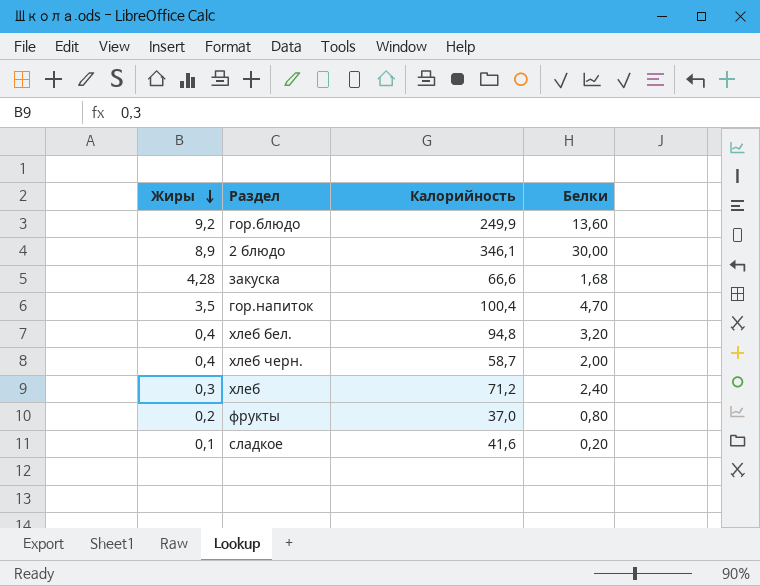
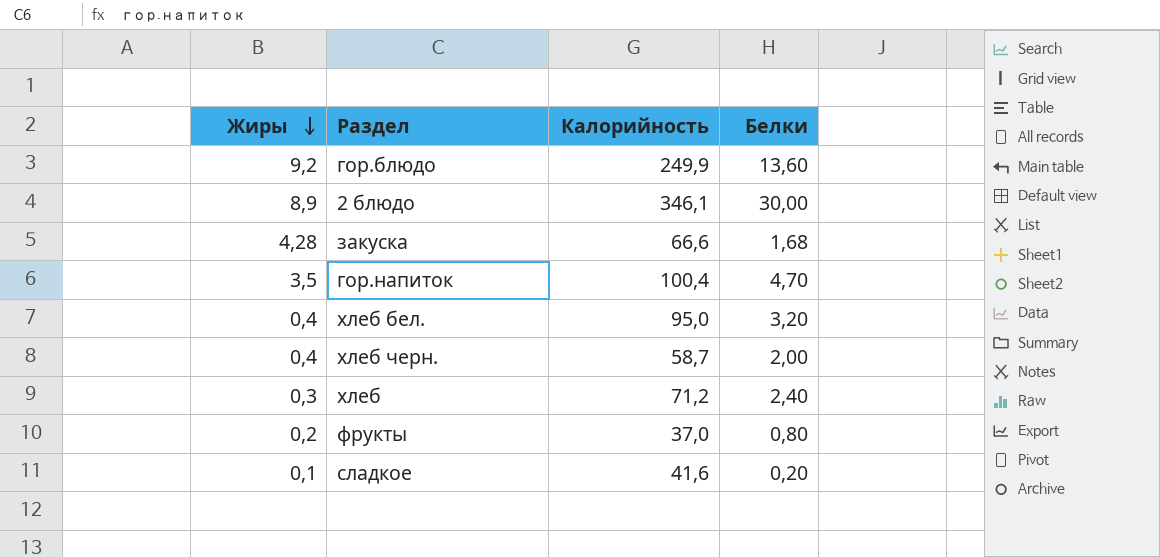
хлеб бел. | Калорийность: 94,8 -> 95,0

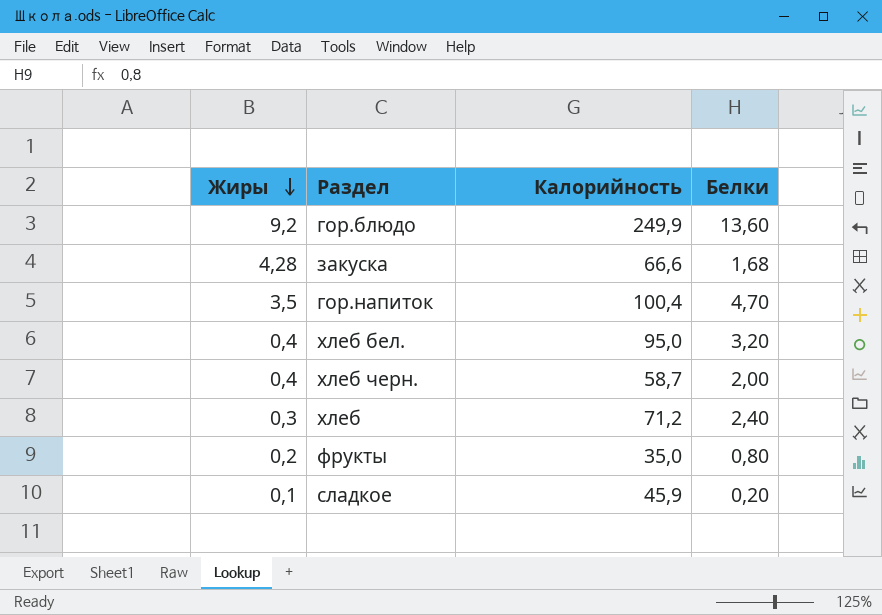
row 2 блюдо: 8,9 | 346,1 | 30,00 -> none
фрукты | Калорийность: 37,0 -> 35,0
сладкое | Калорийность: 41,6 -> 45,9

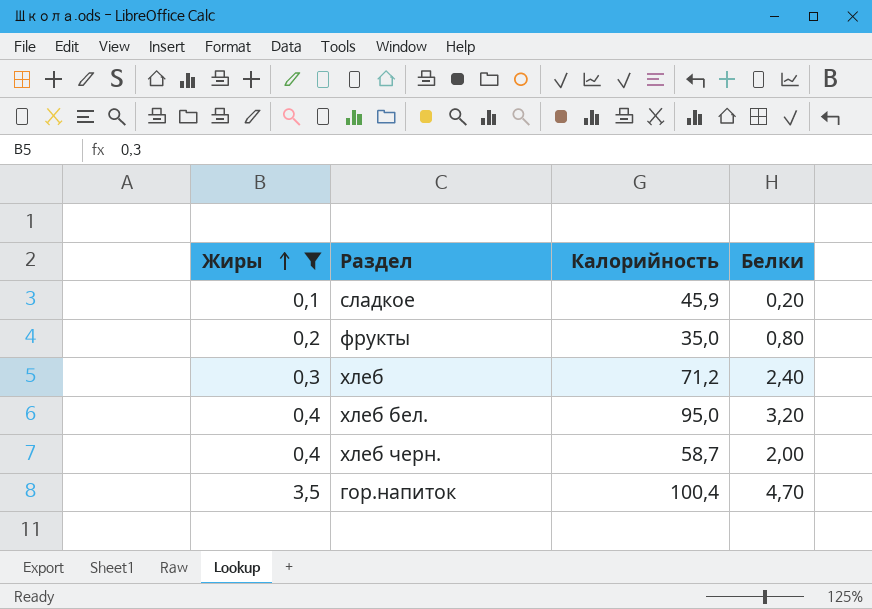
filter: none -> Жиры <= 3,5
row order: Жиры descending -> Жиры ascending

